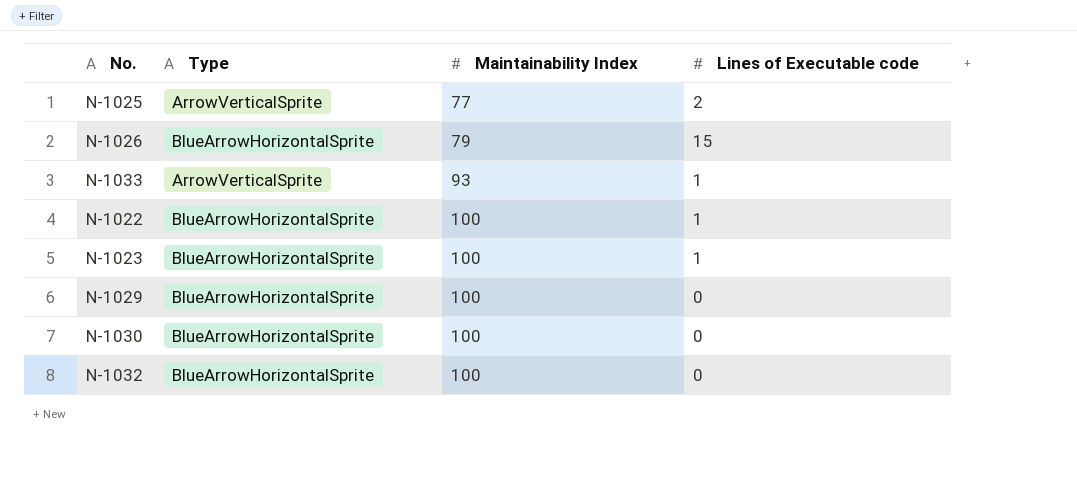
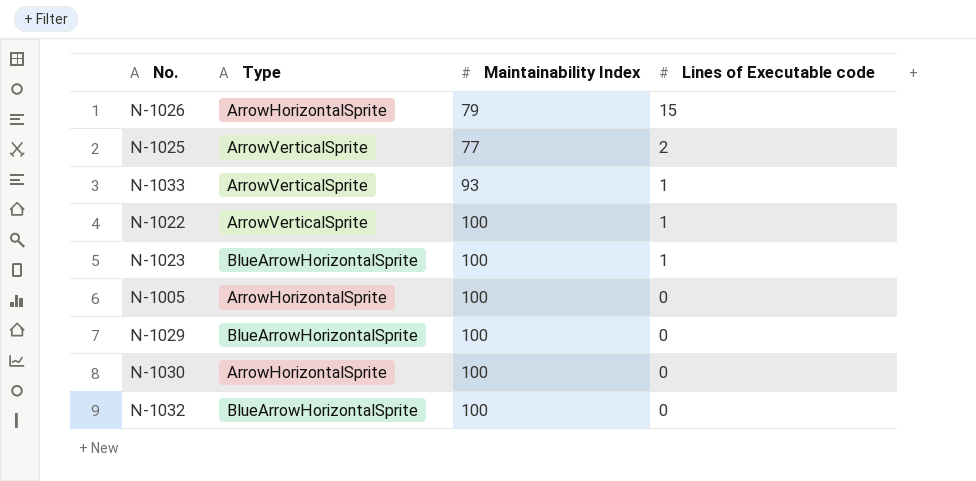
row order: Maintainability Index ascending -> Lines of Executable code descending
N-1026 | Type: BlueArrowHorizontalSprite -> ArrowHorizontalSprite
N-1022 | Type: BlueArrowHorizontalSprite -> ArrowVerticalSprite
row N-1005: none -> ArrowHorizontalSprite | 100 | 0
N-1030 | Type: BlueArrowHorizontalSprite -> ArrowHorizontalSprite

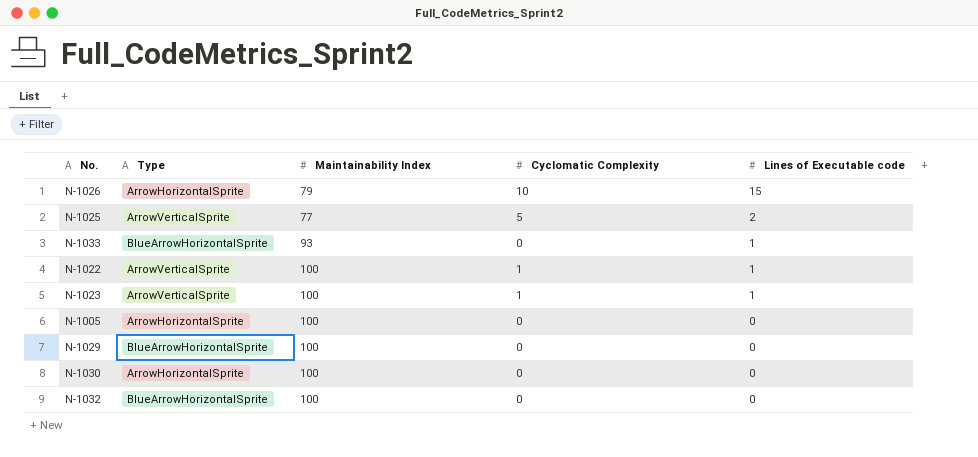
column Cyclomatic Complexity | position: none -> 4
N-1033 | Type: ArrowVerticalSprite -> BlueArrowHorizontalSprite
N-1023 | Type: BlueArrowHorizontalSprite -> ArrowVerticalSprite

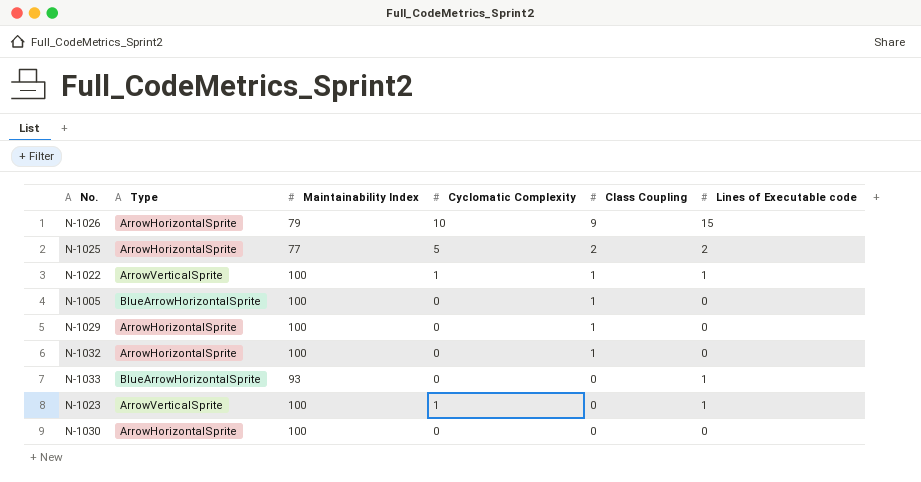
row order: Lines of Executable code descending -> Class Coupling descending
column Class Coupling | position: none -> 5
N-1025 | Type: ArrowVerticalSprite -> ArrowHorizontalSprite
N-1005 | Type: ArrowHorizontalSprite -> BlueArrowHorizontalSprite
N-1029 | Type: BlueArrowHorizontalSprite -> ArrowHorizontalSprite
N-1032 | Type: BlueArrowHorizontalSprite -> ArrowHorizontalSprite

